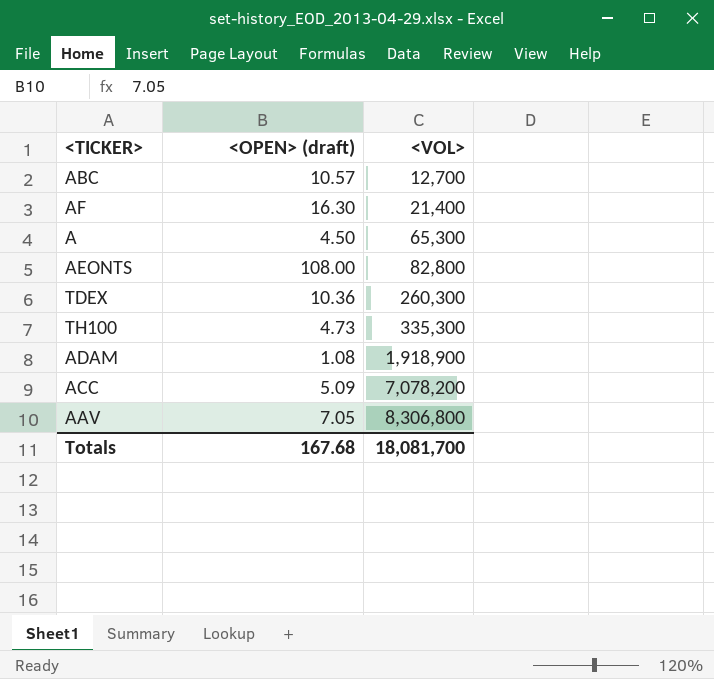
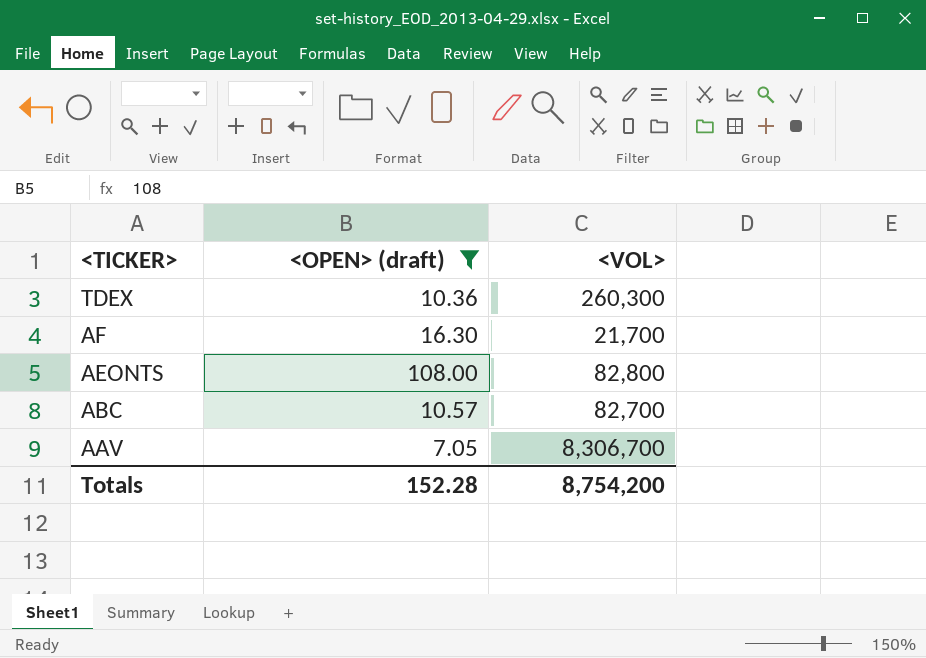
filter: none -> <OPEN> (draft) >= 7.05
row order: <VOL> ascending -> <TICKER> descending
AF | <VOL>: 21,400 -> 21,700
ABC | <VOL>: 12,700 -> 82,700
AAV | <VOL>: 8,306,800 -> 8,306,700
Totals | <OPEN> (draft): 167.68 -> 152.28
Totals | <VOL>: 18,081,700 -> 8,754,200

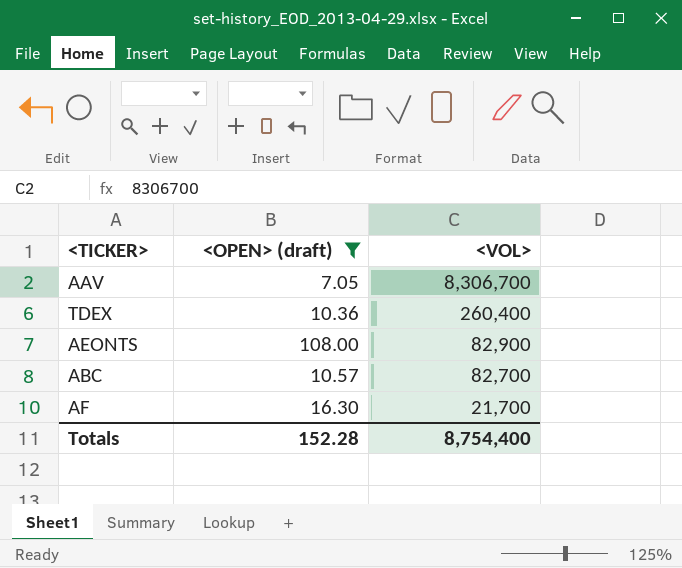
row order: <TICKER> descending -> <VOL> descending
TDEX | <VOL>: 260,300 -> 260,400
AEONTS | <VOL>: 82,800 -> 82,900
Totals | <VOL>: 8,754,200 -> 8,754,400

